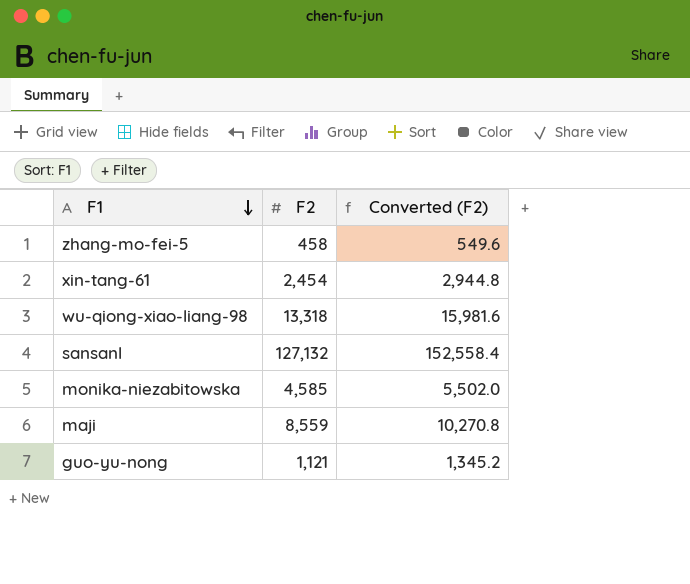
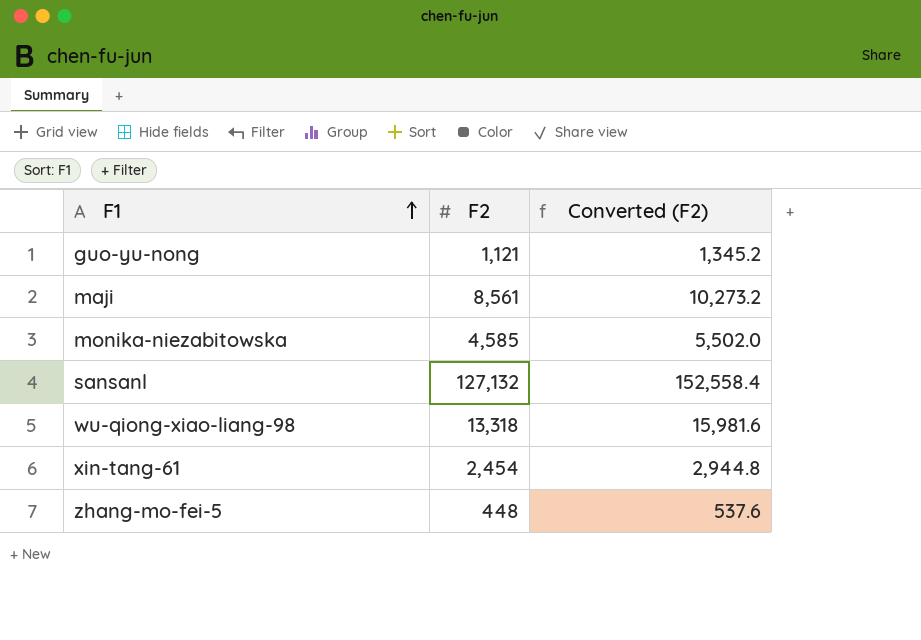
row order: F1 descending -> F1 ascending
maji | F2: 8,559 -> 8,561
maji | Converted (F2): 10,270.8 -> 10,273.2
zhang-mo-fei-5 | F2: 458 -> 448
zhang-mo-fei-5 | Converted (F2): 549.6 -> 537.6

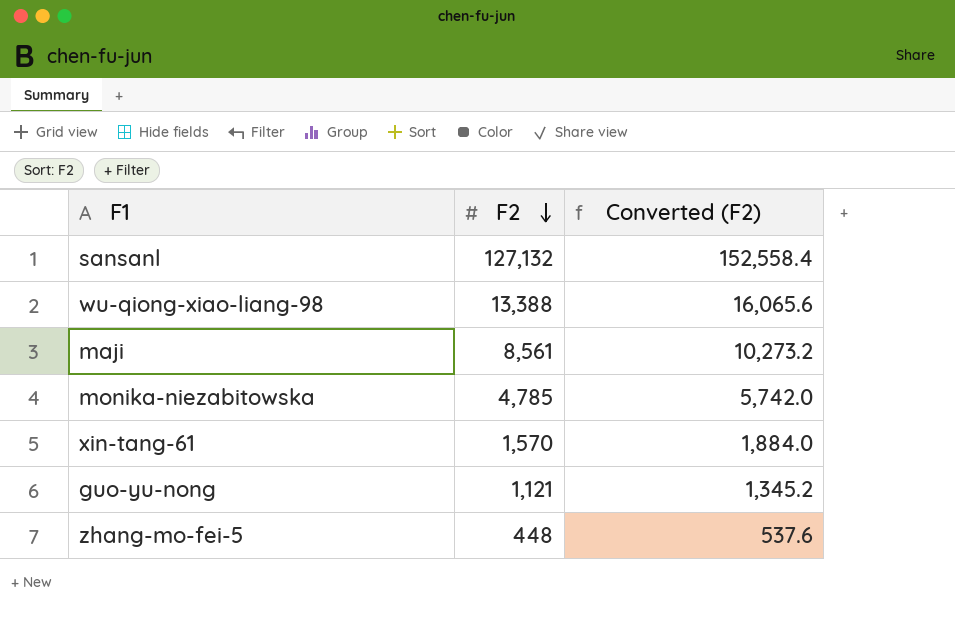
row order: F1 ascending -> F2 descending
wu-qiong-xiao-liang-98 | F2: 13,318 -> 13,388
wu-qiong-xiao-liang-98 | Converted (F2): 15,981.6 -> 16,065.6
monika-niezabitowska | F2: 4,585 -> 4,785
monika-niezabitowska | Converted (F2): 5,502.0 -> 5,742.0
xin-tang-61 | F2: 2,454 -> 1,570
xin-tang-61 | Converted (F2): 2,944.8 -> 1,884.0

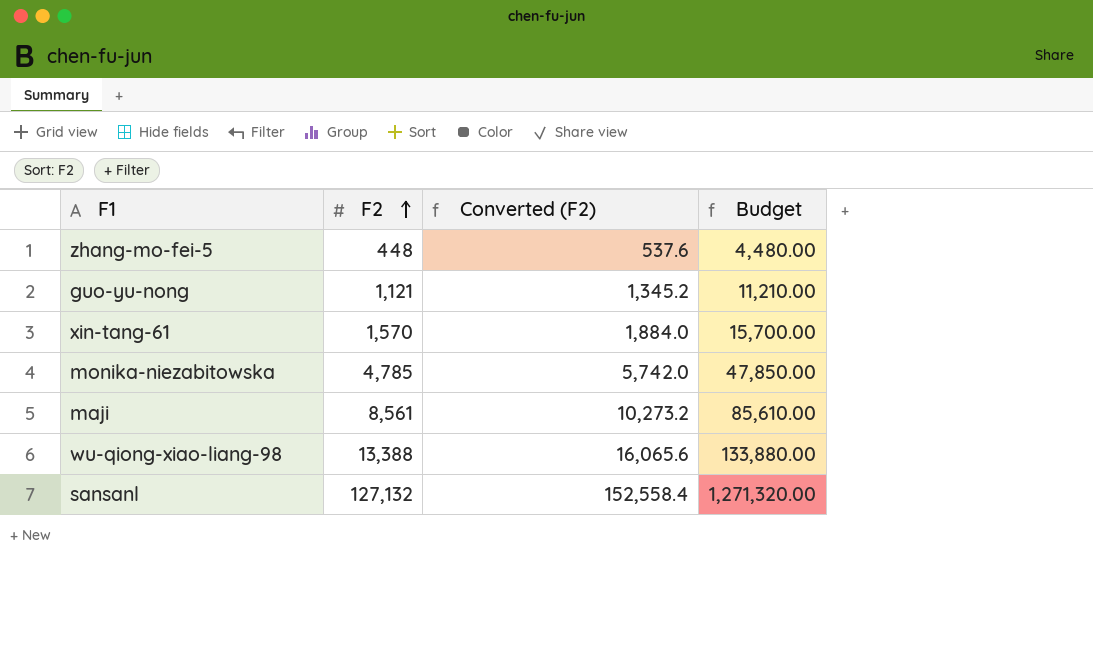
row order: F2 descending -> F2 ascending
column Budget | formula: none -> [F2] * 10

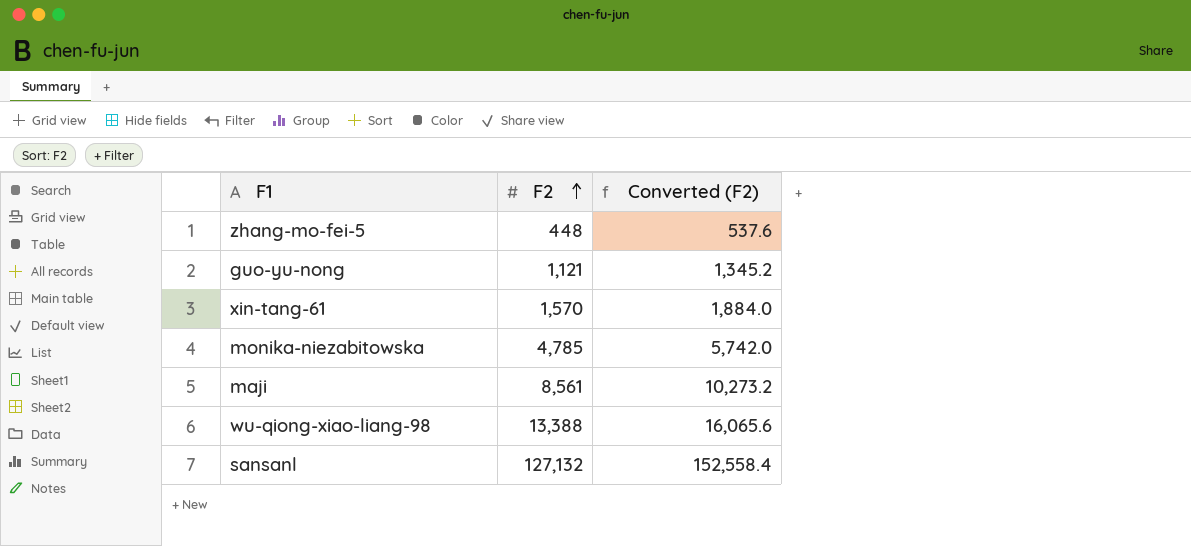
column Budget | formula: [F2] * 10 -> none

